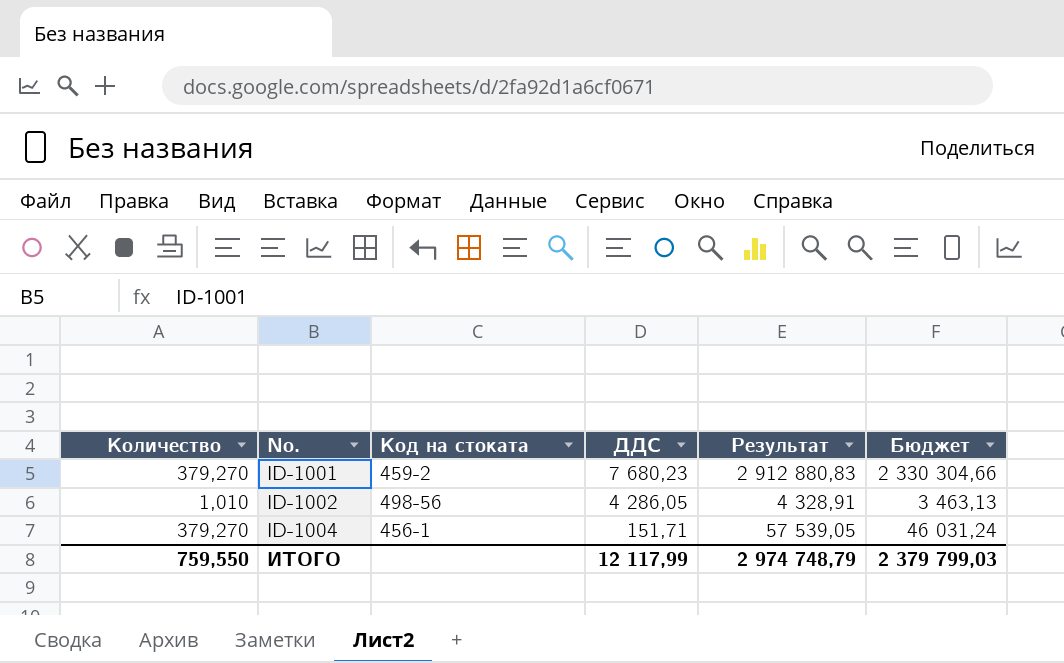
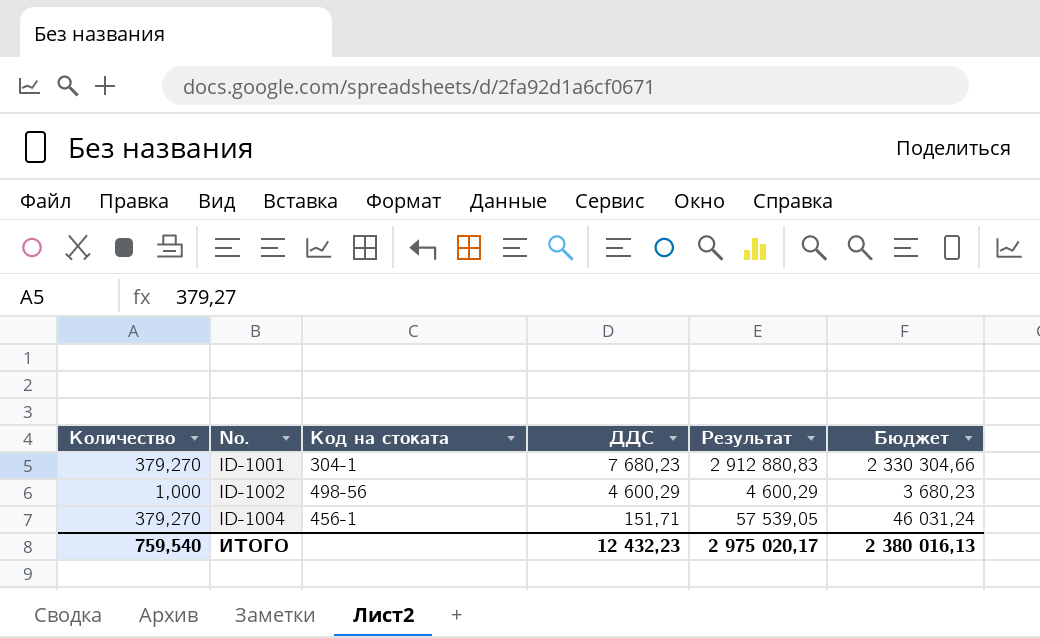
ID-1001 | Код на стоката: 459-2 -> 304-1
ID-1002 | Количество: 1,010 -> 1,000
ID-1002 | ДДС: 4 286,05 -> 4 600,29
ID-1002 | Результат: 4 328,91 -> 4 600,29
ID-1002 | Бюджет: 3 463,13 -> 3 680,23
ИТОГО | Количество: 759,550 -> 759,540
ИТОГО | ДДС: 12 117,99 -> 12 432,23
ИТОГО | Результат: 2 974 748,79 -> 2 975 020,17
ИТОГО | Бюджет: 2 379 799,03 -> 2 380 016,13

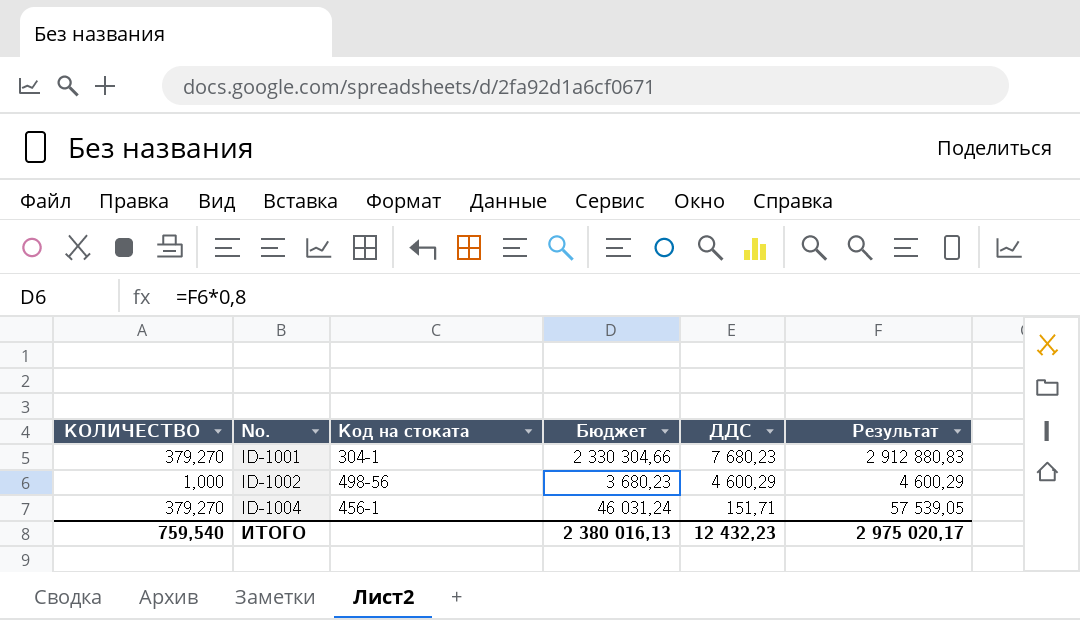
column name: Количество -> КОЛИЧЕСТВО
column Бюджет | position: 6 -> 4

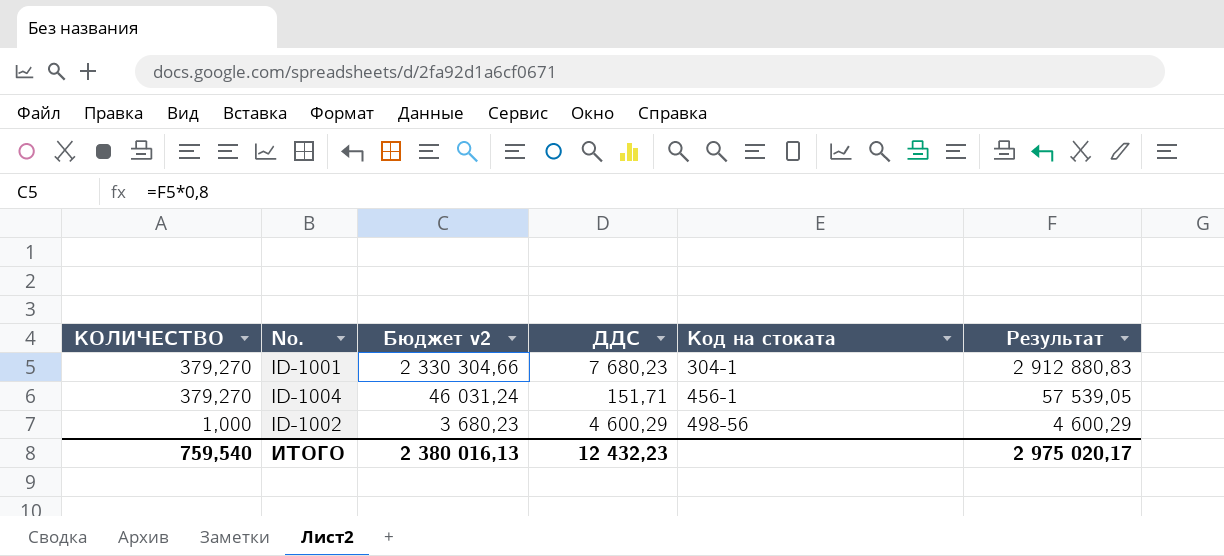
row order: No. ascending -> КОЛИЧЕСТВО descending
column name: Бюджет -> Бюджет v2
column Код на стоката | position: 3 -> 5

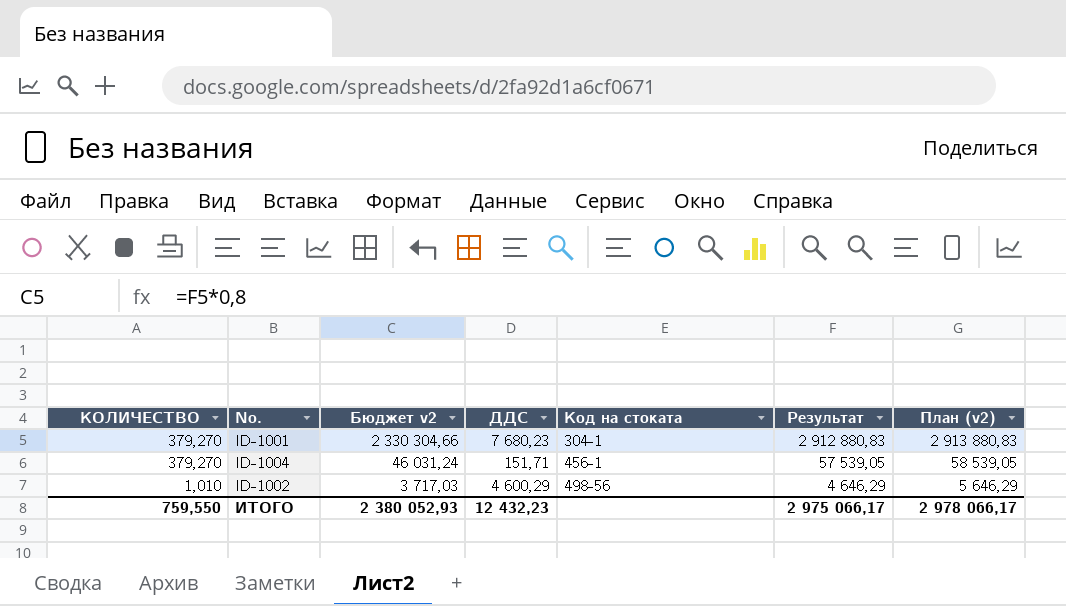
column План (v2) | formula: none -> [Результат] + 1000
ID-1002 | КОЛИЧЕСТВО: 1,000 -> 1,010
ID-1002 | Бюджет v2: 3 680,23 -> 3 717,03
ID-1002 | Результат: 4 600,29 -> 4 646,29
ИТОГО | КОЛИЧЕСТВО: 759,540 -> 759,550
ИТОГО | Бюджет v2: 2 380 016,13 -> 2 380 052,93
ИТОГО | Результат: 2 975 020,17 -> 2 975 066,17

